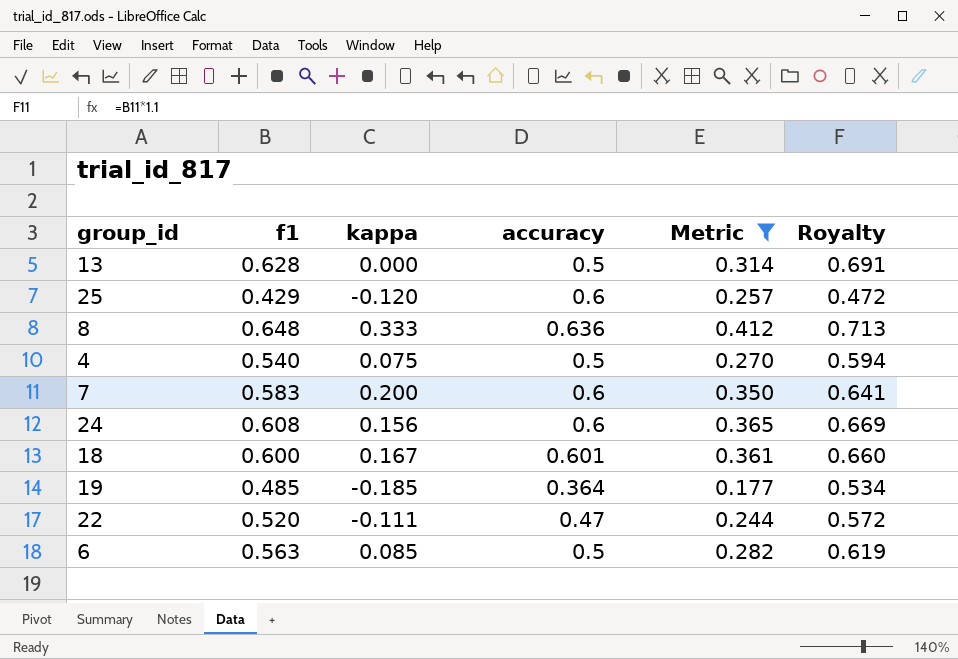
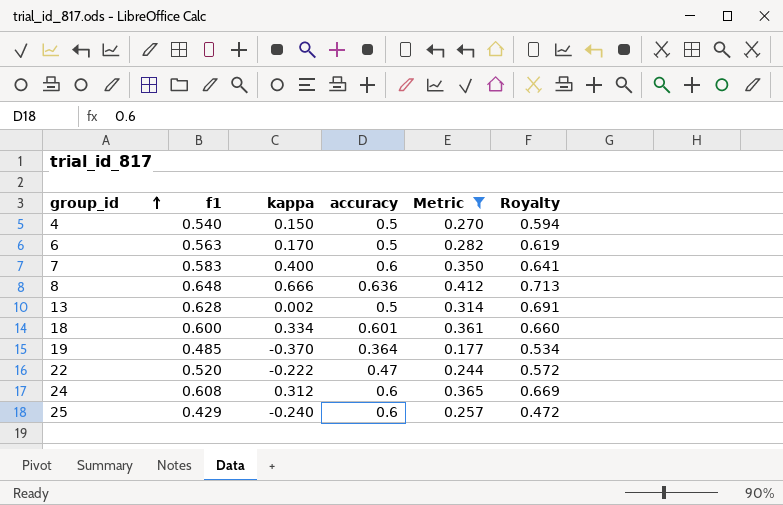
row order: none -> group_id ascending
4 | kappa: 0.075 -> 0.150
6 | kappa: 0.085 -> 0.170
7 | kappa: 0.200 -> 0.400
8 | kappa: 0.333 -> 0.666
13 | kappa: 0.000 -> 0.002
18 | kappa: 0.167 -> 0.334
19 | kappa: -0.185 -> -0.370
22 | kappa: -0.111 -> -0.222
24 | kappa: 0.156 -> 0.312
25 | kappa: -0.120 -> -0.240

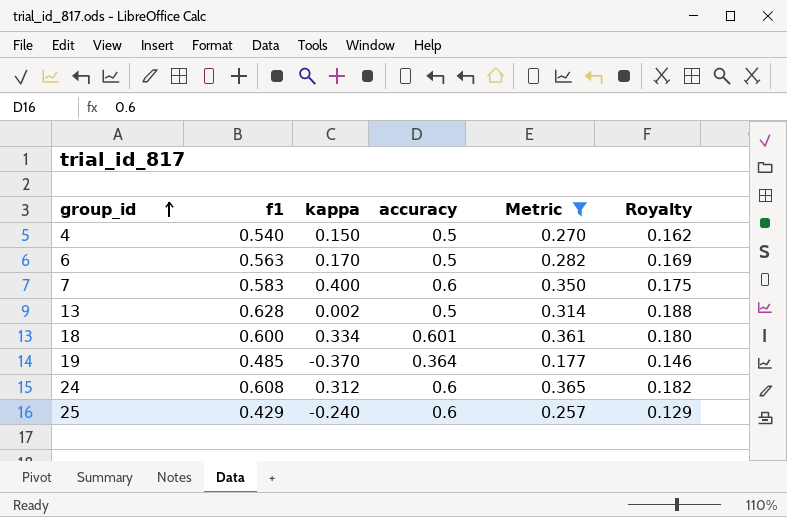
column Royalty | formula: [f1] * 1.1 -> [f1] * 0.3
row 8: 0.648 | 0.666 | 0.636 | 0.412 | 0.713 -> none
row 22: 0.520 | -0.222 | 0.47 | 0.244 | 0.572 -> none

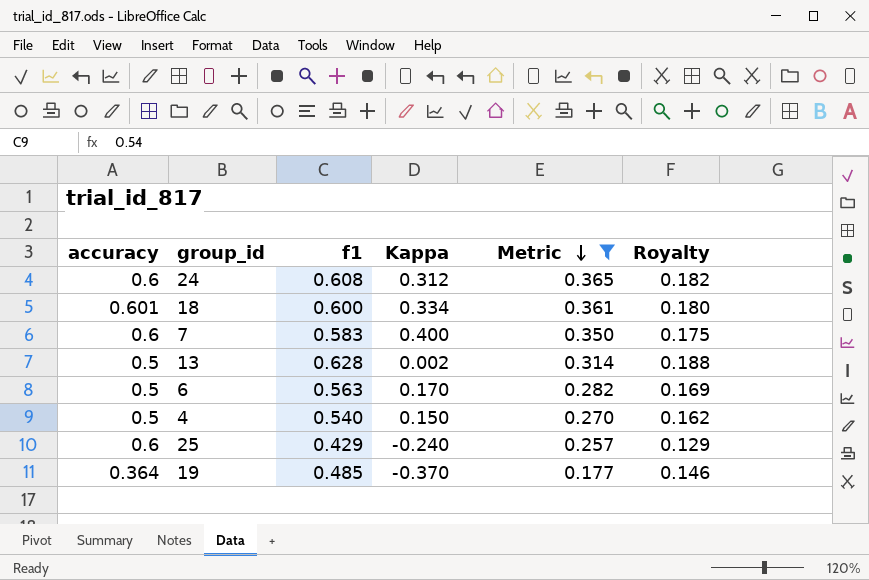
row order: group_id ascending -> Metric descending
column accuracy | position: 4 -> 1
column name: kappa -> Kappa

